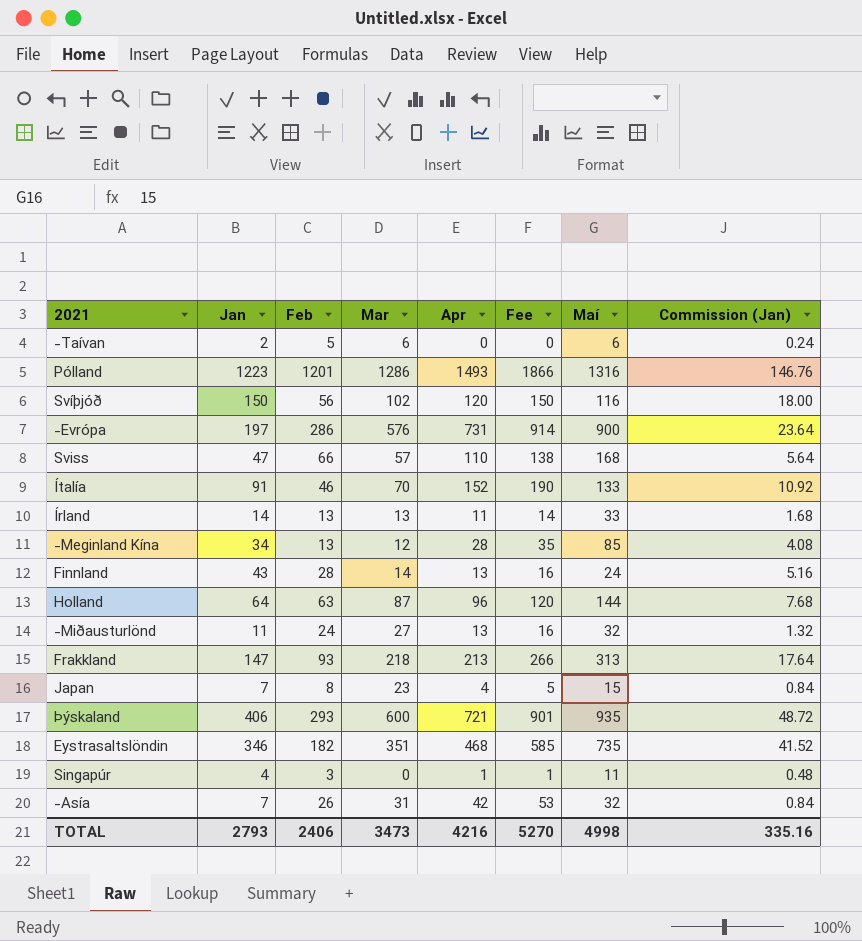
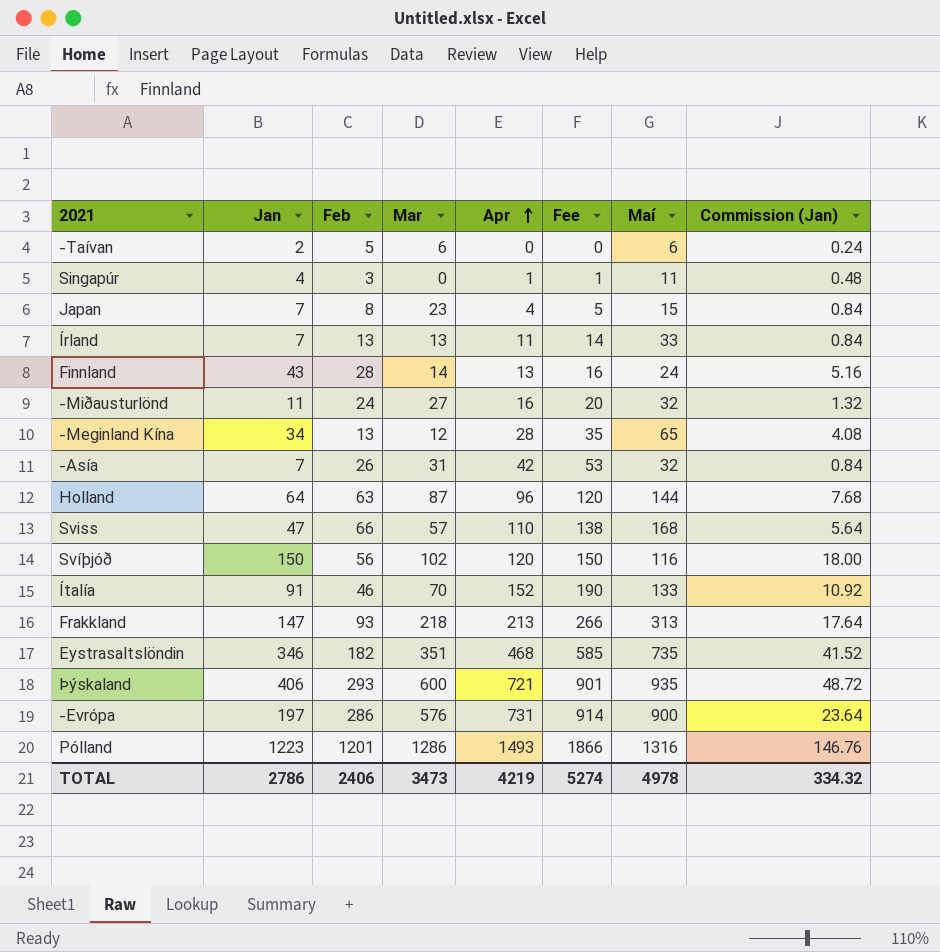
row order: none -> Apr ascending
Írland | Jan: 14 -> 7
Írland | Commission (Jan): 1.68 -> 0.84
-Miðausturlönd | Apr: 13 -> 16
-Miðausturlönd | Fee: 16 -> 20
-Meginland Kína | Maí: 85 -> 65
TOTAL | Jan: 2793 -> 2786
TOTAL | Apr: 4216 -> 4219
TOTAL | Fee: 5270 -> 5274
TOTAL | Maí: 4998 -> 4978
TOTAL | Commission (Jan): 335.16 -> 334.32

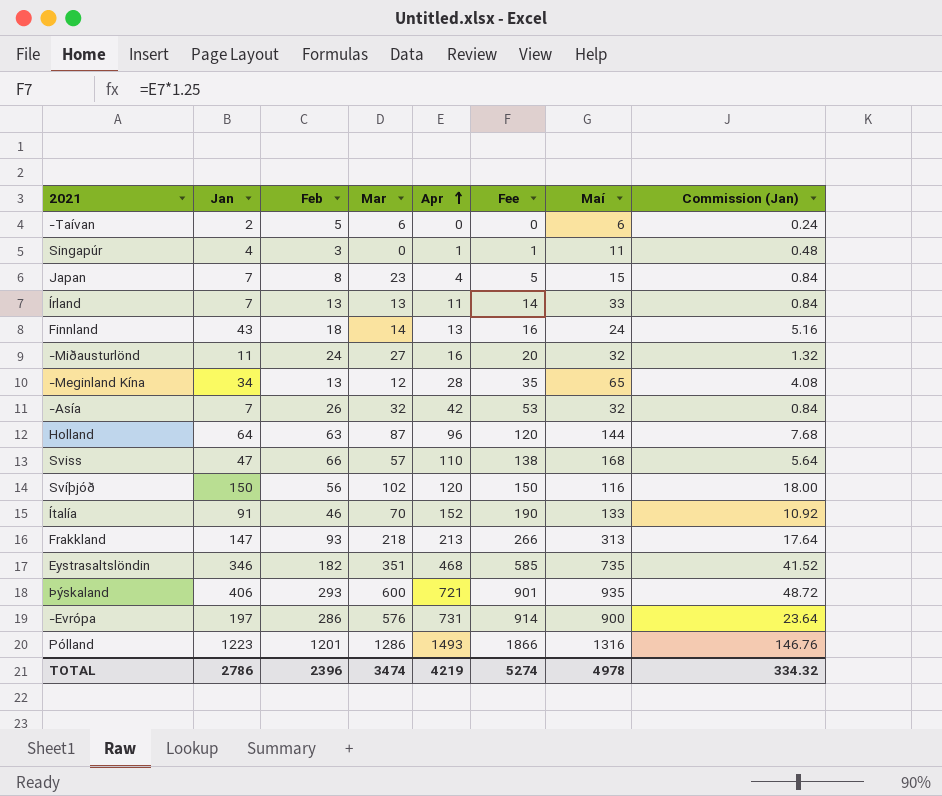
Finnland | Feb: 28 -> 18
-Asía | Mar: 31 -> 32
TOTAL | Feb: 2406 -> 2396
TOTAL | Mar: 3473 -> 3474

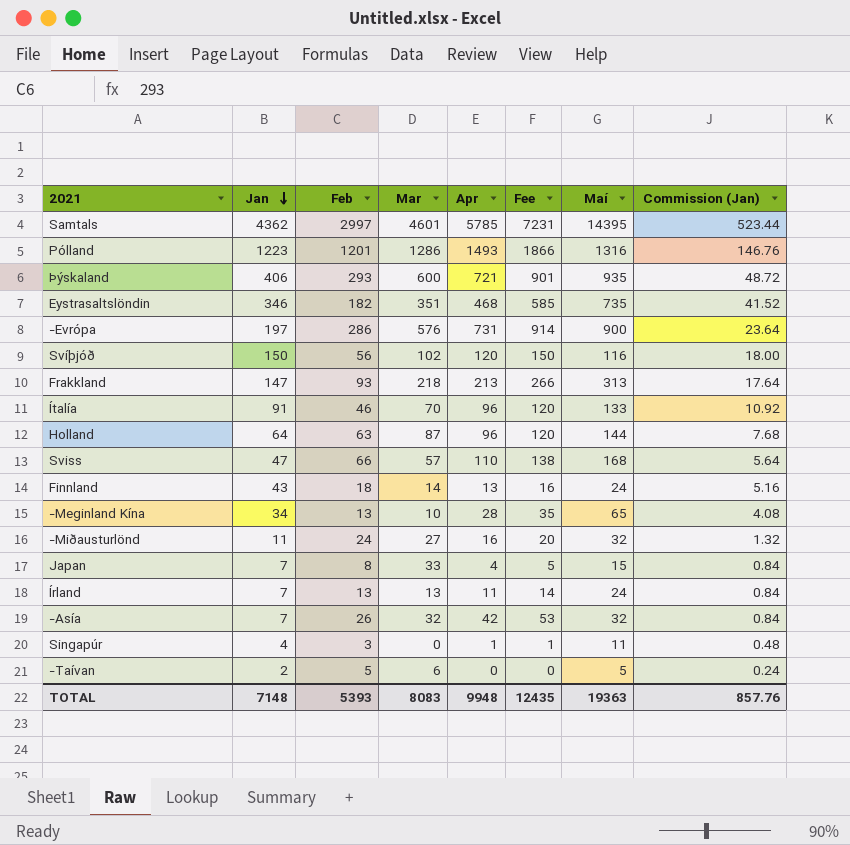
row order: Apr ascending -> Jan descending
row Samtals: none -> 4362 | 2997 | 4601 | 5785 | 7231 | 14395 | 523.44
Ítalía | Apr: 152 -> 96
Ítalía | Fee: 190 -> 120
-Meginland Kína | Mar: 12 -> 10
Japan | Mar: 23 -> 33
Írland | Maí: 33 -> 24
-Taívan | Maí: 6 -> 5
TOTAL | Jan: 2786 -> 7148
TOTAL | Feb: 2396 -> 5393
TOTAL | Mar: 3474 -> 8083
TOTAL | Apr: 4219 -> 9948
TOTAL | Fee: 5274 -> 12435
TOTAL | Maí: 4978 -> 19363
TOTAL | Commission (Jan): 334.32 -> 857.76

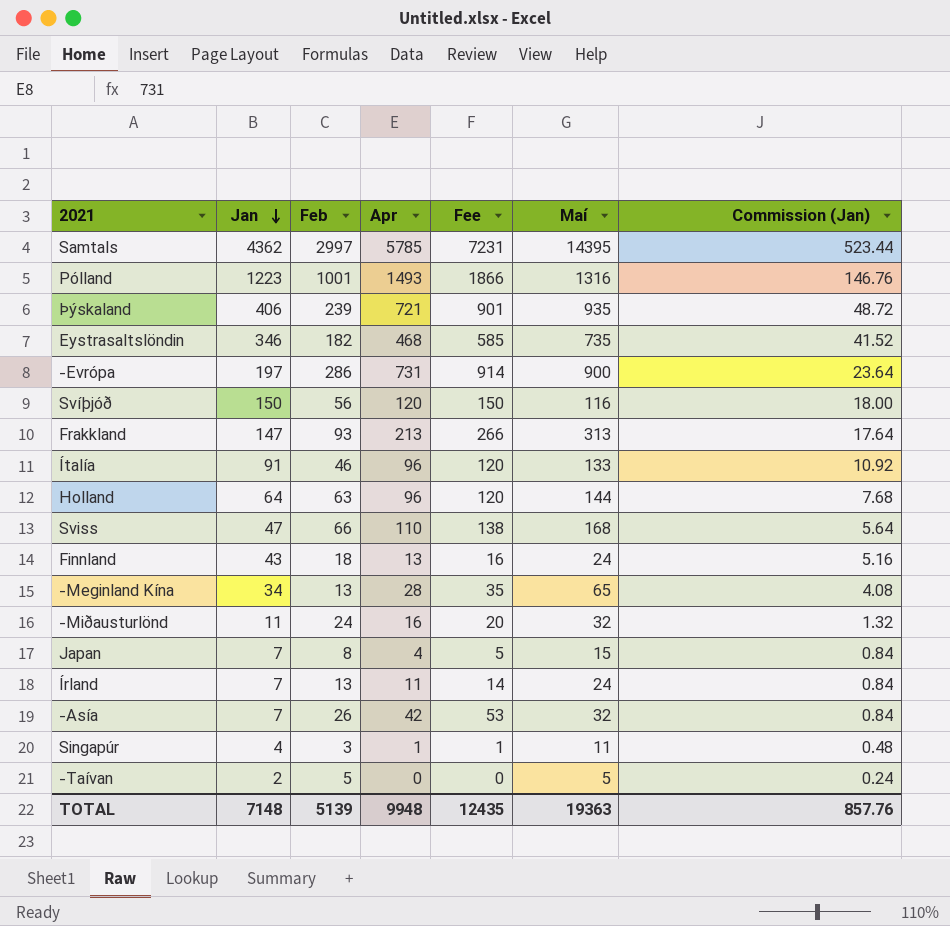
column Mar | position: 4 -> none
Pólland | Feb: 1201 -> 1001
Þýskaland | Feb: 293 -> 239
TOTAL | Feb: 5393 -> 5139

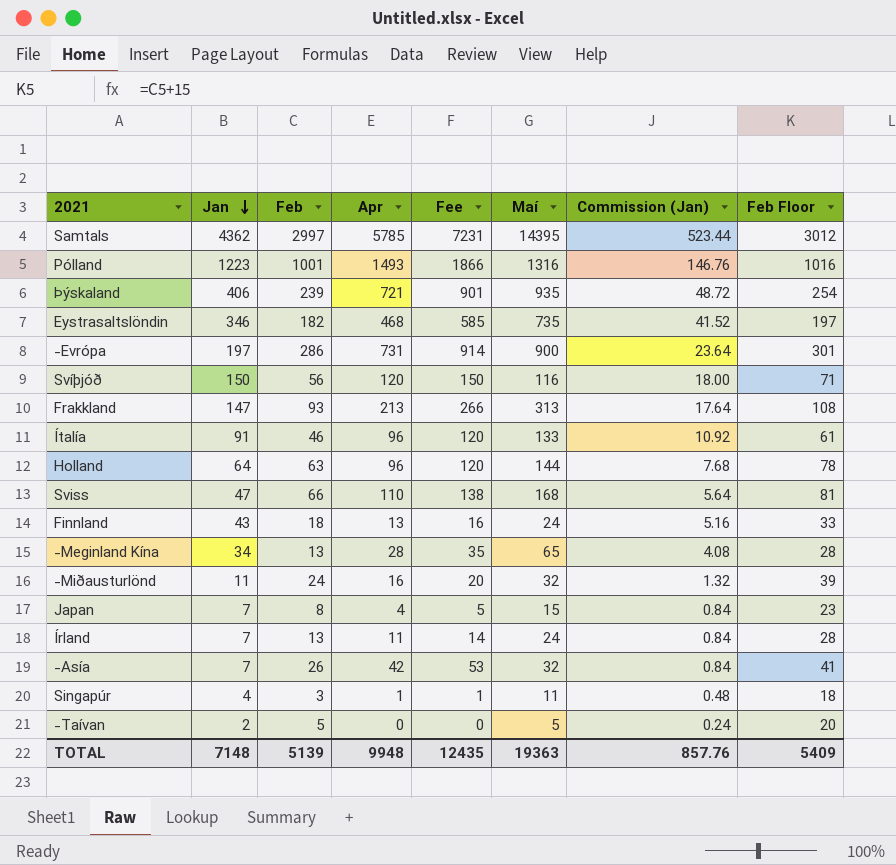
column Feb Floor | formula: none -> [Feb] + 15

